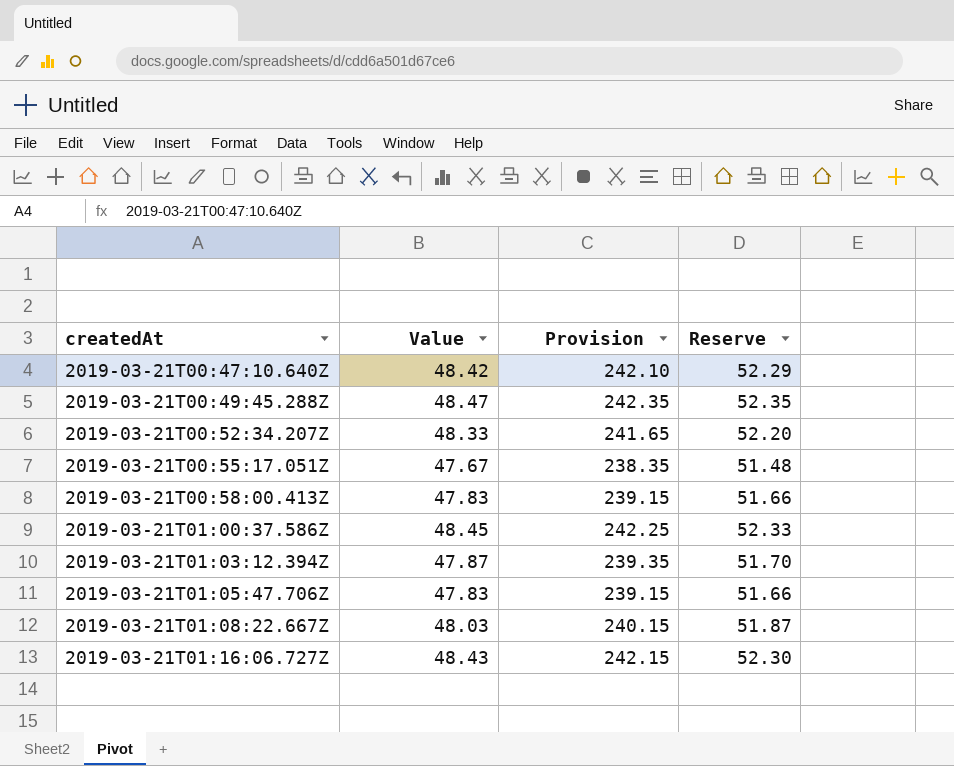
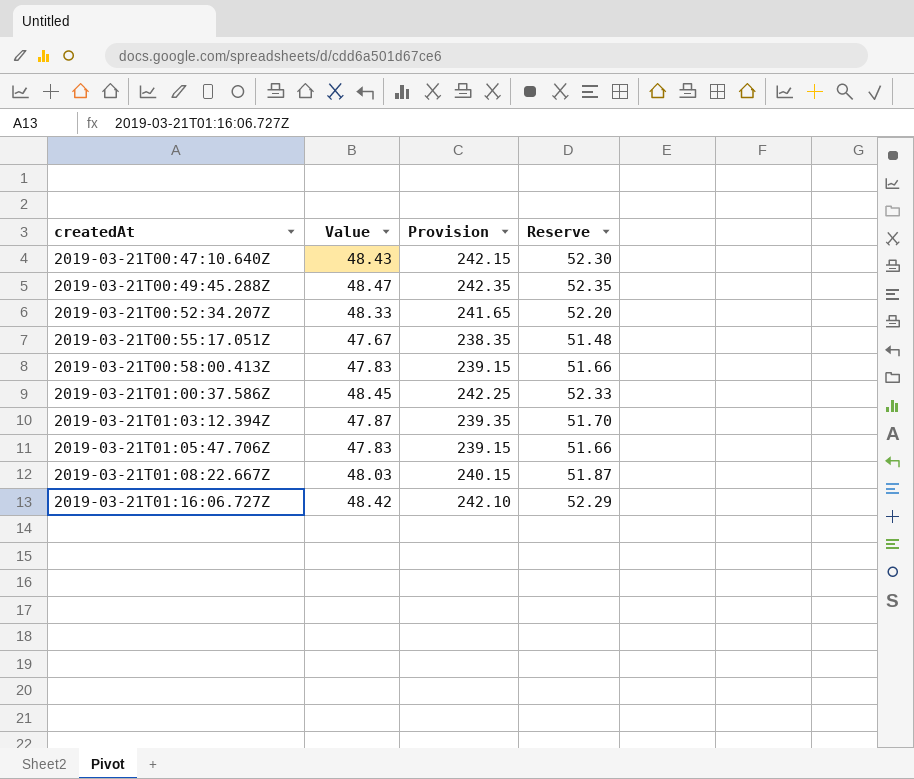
2019-03-21T00:47:10.640Z | Value: 48.42 -> 48.43
2019-03-21T00:47:10.640Z | Provision: 242.10 -> 242.15
2019-03-21T00:47:10.640Z | Reserve: 52.29 -> 52.30
2019-03-21T01:16:06.727Z | Value: 48.43 -> 48.42
2019-03-21T01:16:06.727Z | Provision: 242.15 -> 242.10
2019-03-21T01:16:06.727Z | Reserve: 52.30 -> 52.29

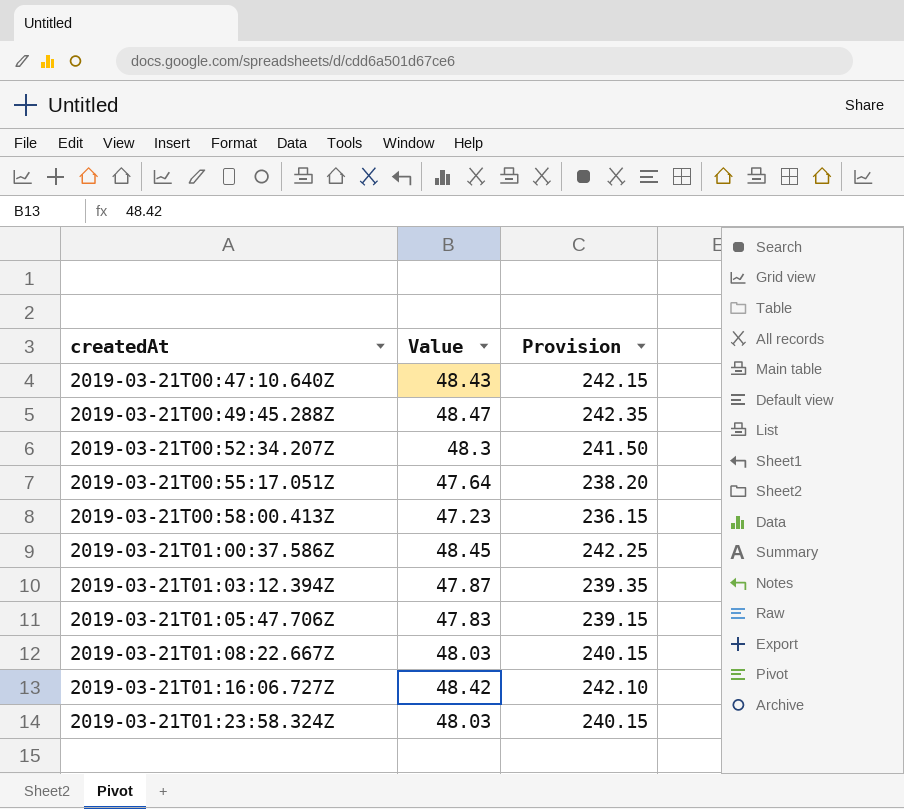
column Reserve | formula: [Value] * 1.08 -> none
2019-03-21T00:52:34.207Z | Value: 48.33 -> 48.3
2019-03-21T00:52:34.207Z | Provision: 241.65 -> 241.50
2019-03-21T00:55:17.051Z | Value: 47.67 -> 47.64
2019-03-21T00:55:17.051Z | Provision: 238.35 -> 238.20
2019-03-21T00:58:00.413Z | Value: 47.83 -> 47.23
2019-03-21T00:58:00.413Z | Provision: 239.15 -> 236.15
row 2019-03-21T01:23:58.324Z: none -> 48.03 | 240.15

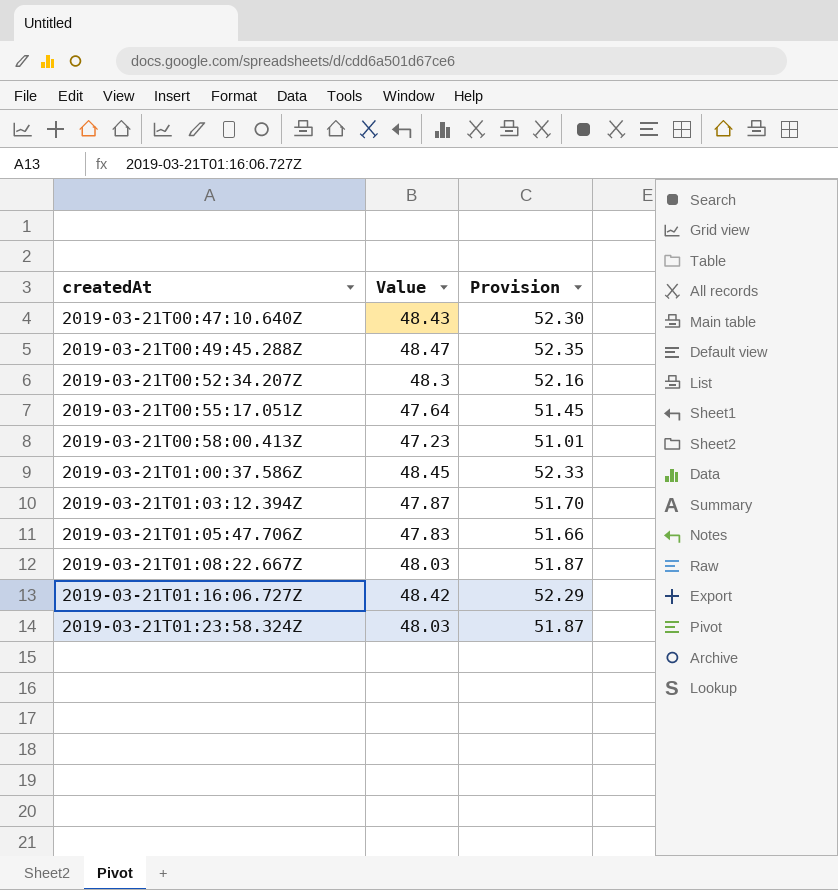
column Provision | formula: [Value] * 5 -> [Value] * 1.08

